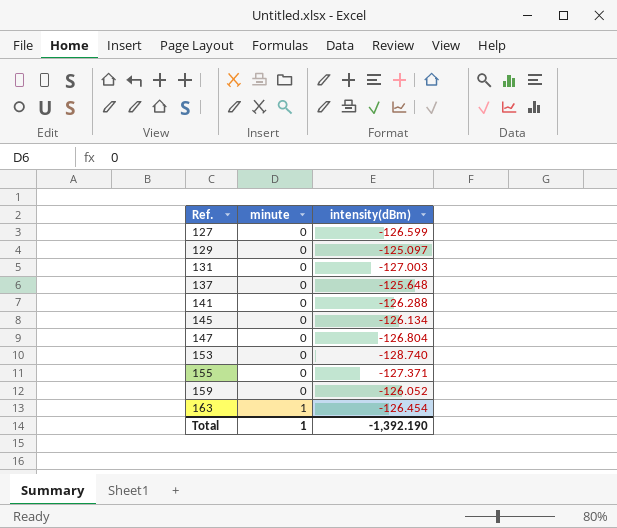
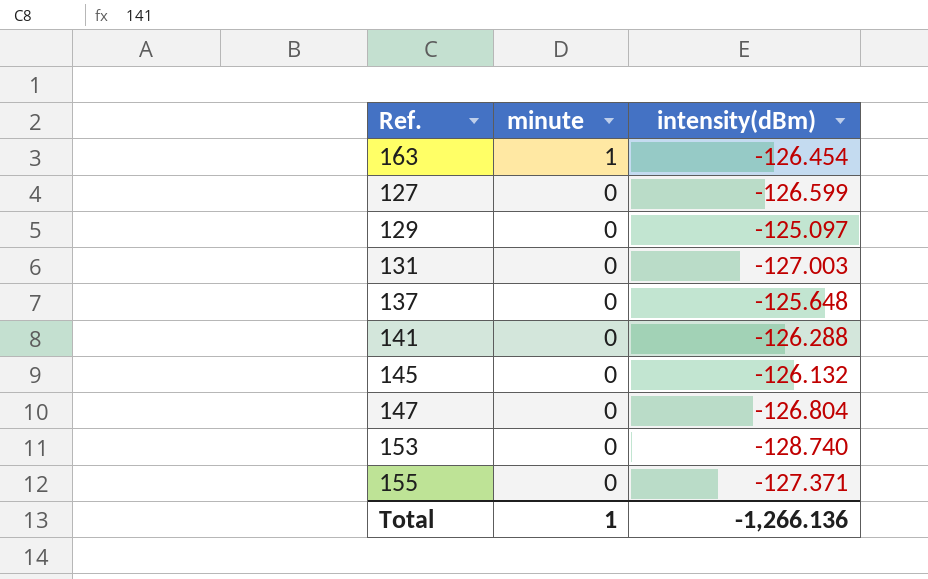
row order: Ref. ascending -> minute descending
row 159: 0 | -126.052 -> none
145 | intensity(dBm): -126.134 -> -126.132
Total | intensity(dBm): -1,392.190 -> -1,266.136

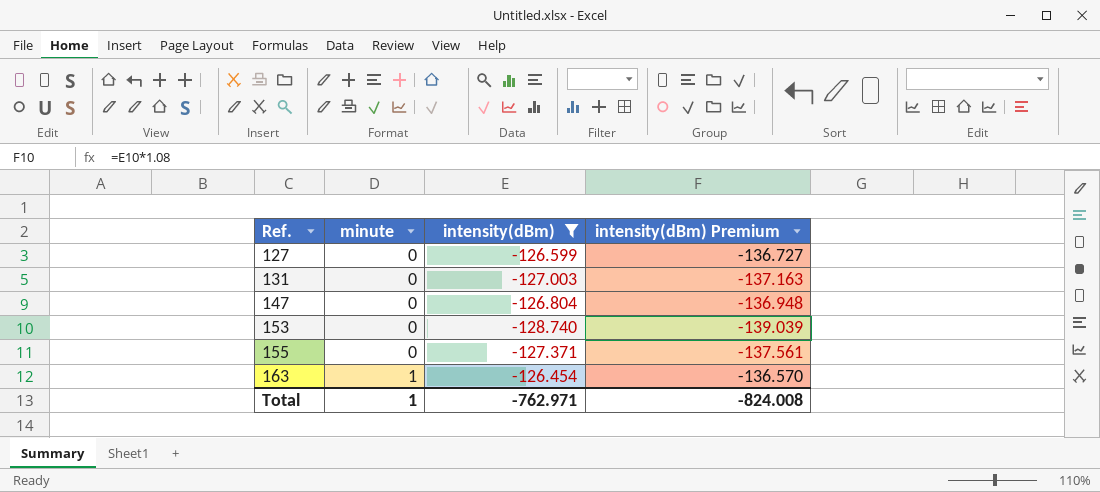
filter: none -> intensity(dBm) <= -126.454
row order: minute descending -> Ref. ascending
column intensity(dBm) Premium | formula: none -> [intensity(dBm)] * 1.08
Total | intensity(dBm): -1,266.136 -> -762.971

